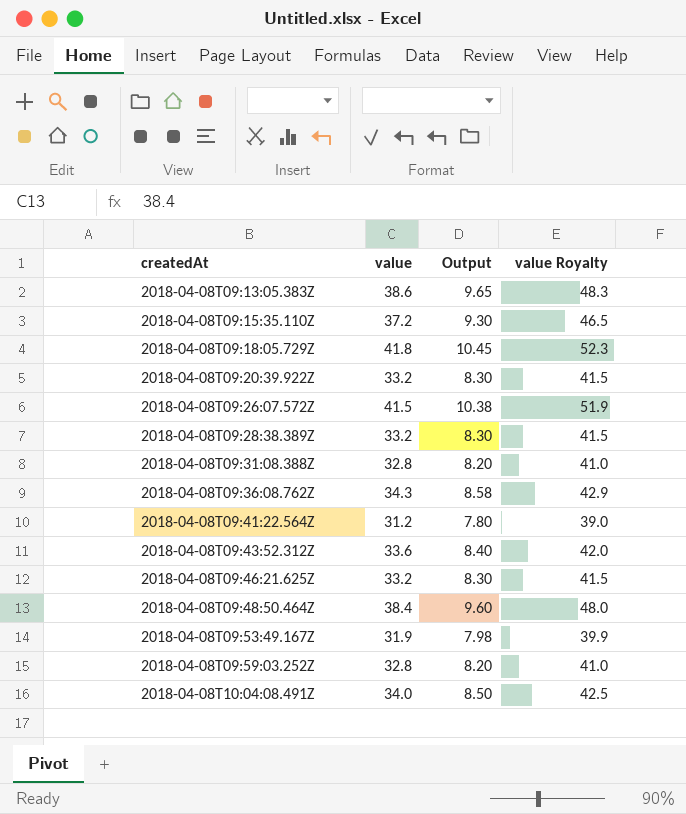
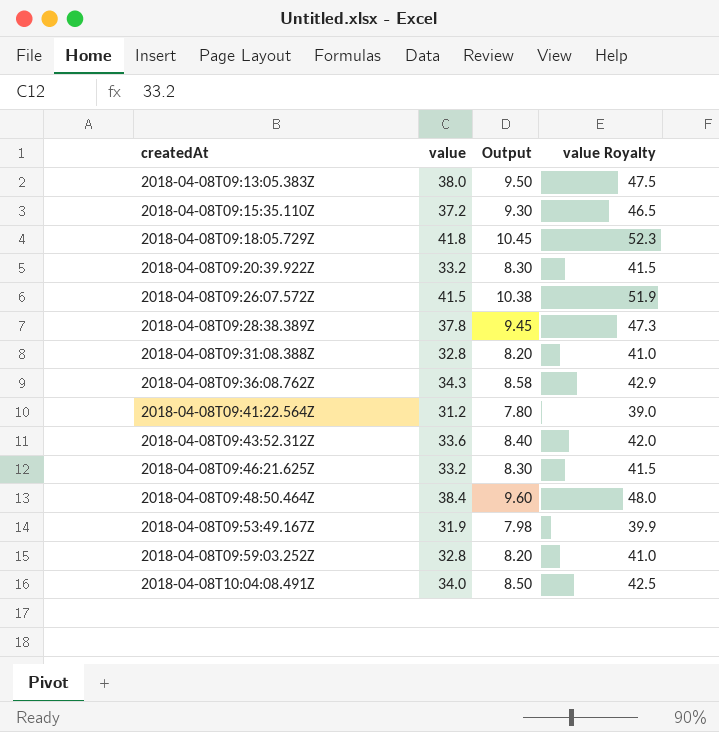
2018-04-08T09:13:05.383Z | value: 38.6 -> 38.0
2018-04-08T09:13:05.383Z | Output: 9.65 -> 9.50
2018-04-08T09:13:05.383Z | value Royalty: 48.3 -> 47.5
2018-04-08T09:28:38.389Z | value: 33.2 -> 37.8
2018-04-08T09:28:38.389Z | Output: 8.30 -> 9.45
2018-04-08T09:28:38.389Z | value Royalty: 41.5 -> 47.3

